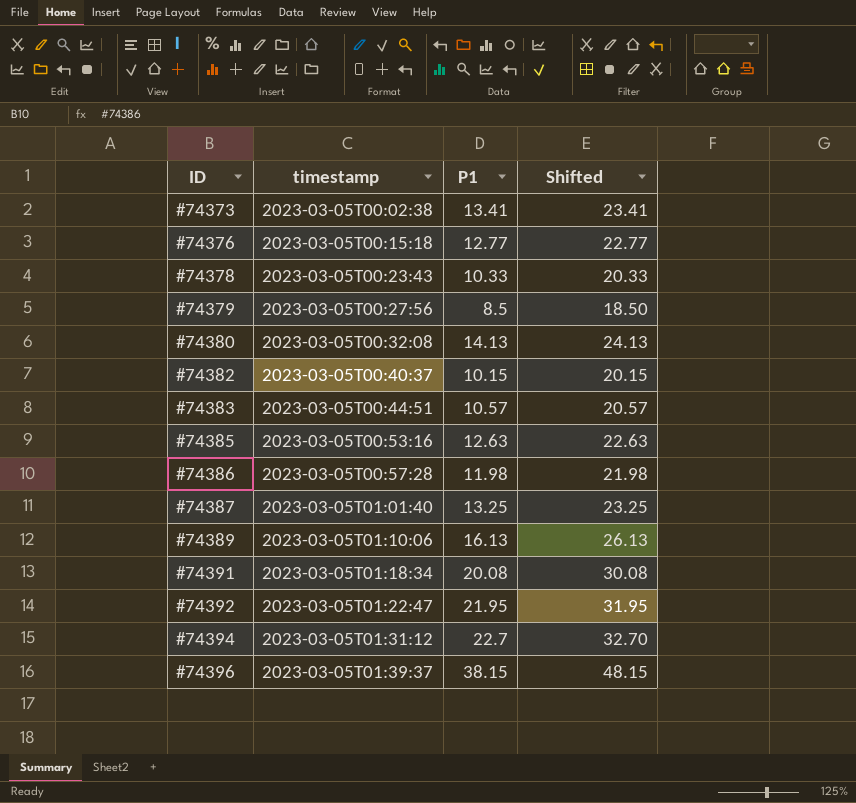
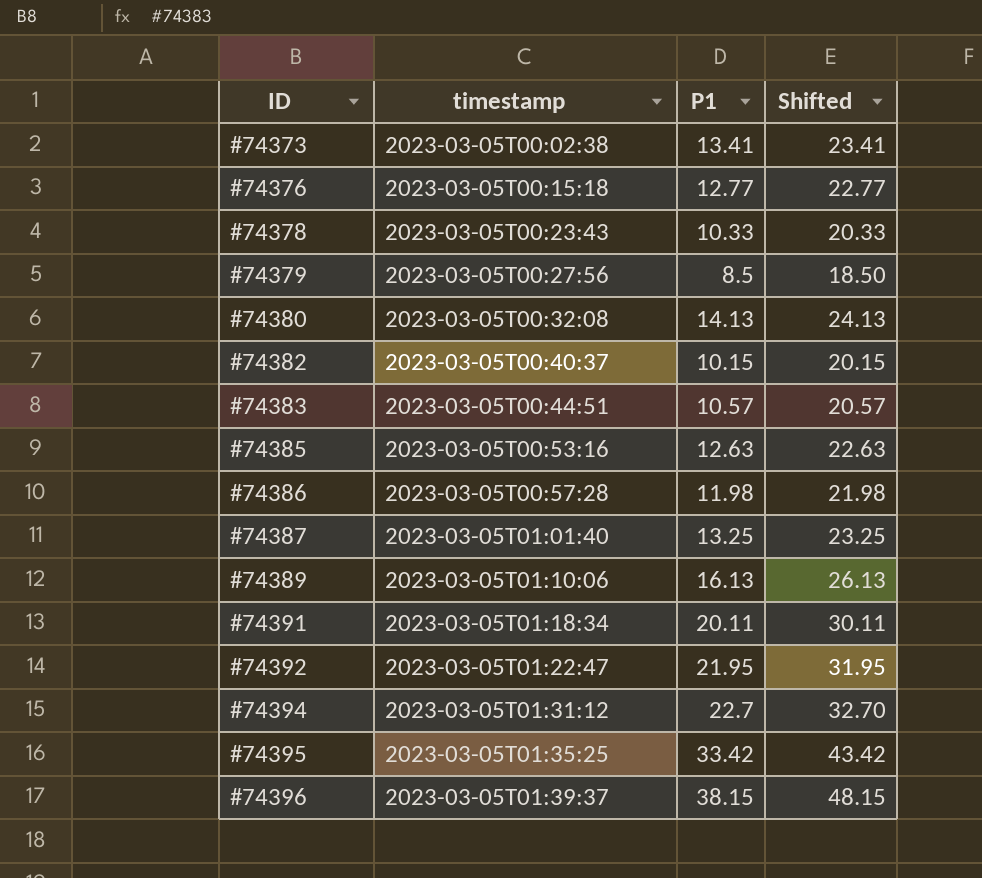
#74391 | P1: 20.08 -> 20.11
#74391 | Shifted: 30.08 -> 30.11
row #74395: none -> 2023-03-05T01:35:25 | 33.42 | 43.42

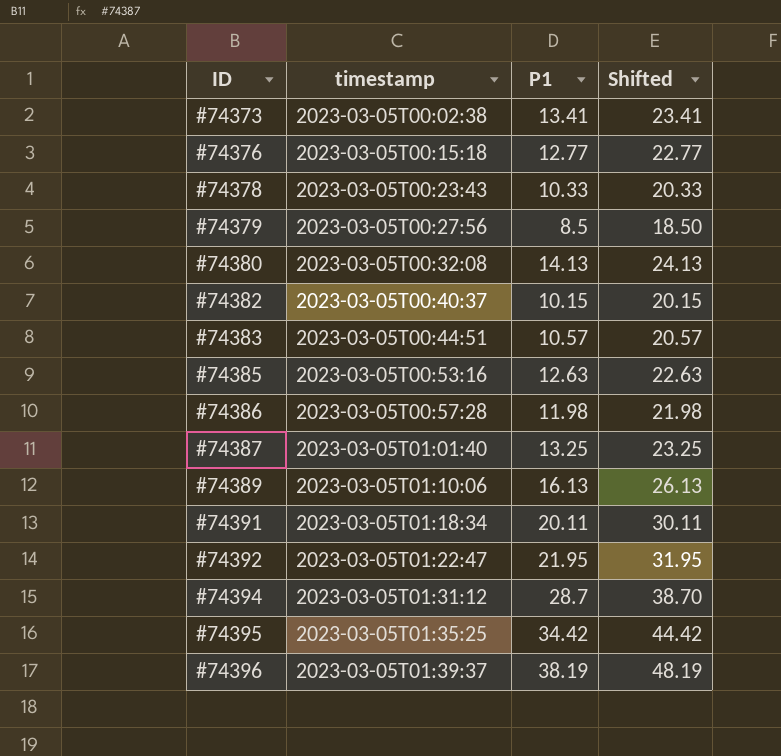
#74394 | P1: 22.7 -> 28.7
#74394 | Shifted: 32.70 -> 38.70
#74395 | P1: 33.42 -> 34.42
#74395 | Shifted: 43.42 -> 44.42
#74396 | P1: 38.15 -> 38.19
#74396 | Shifted: 48.15 -> 48.19

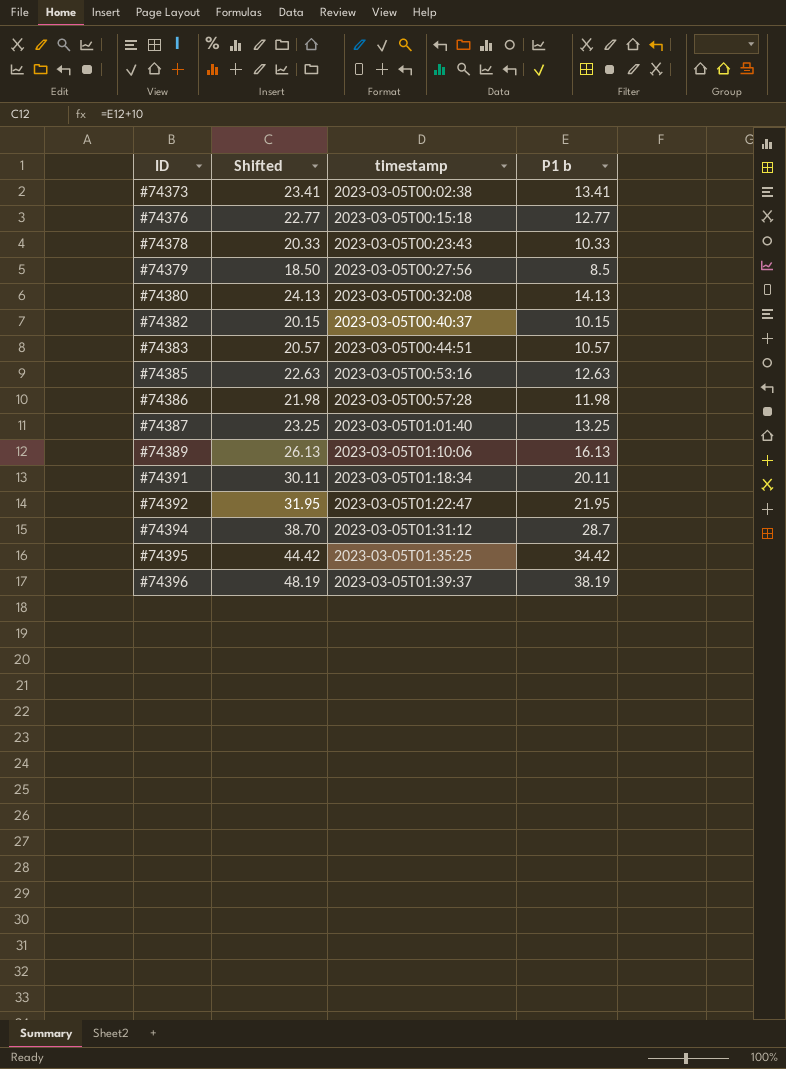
column Shifted | position: 4 -> 2
column name: P1 -> P1 b

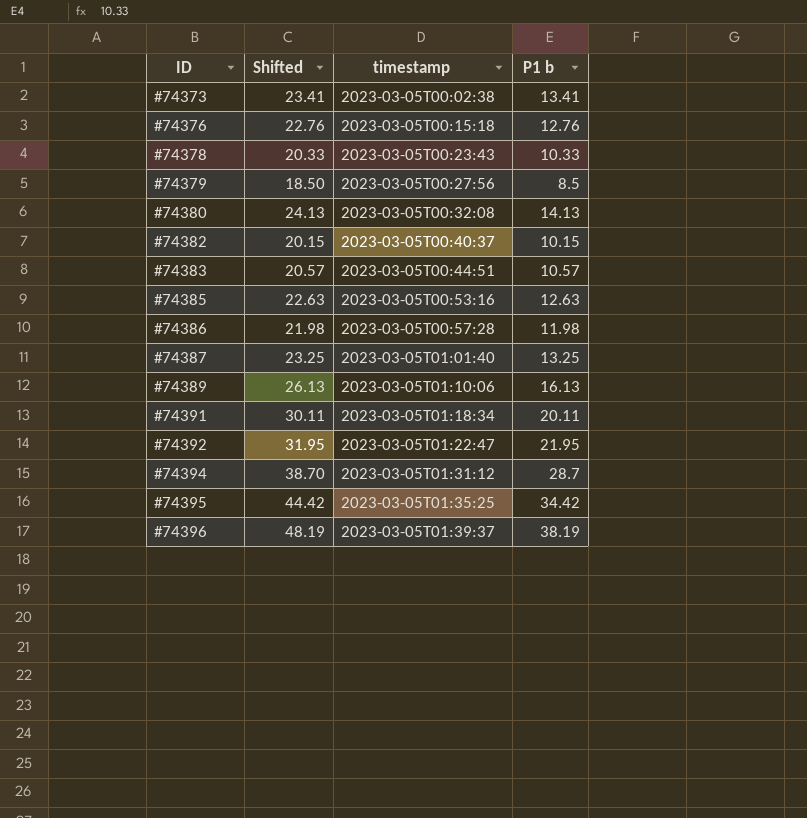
#74376 | Shifted: 22.77 -> 22.76
#74376 | P1 b: 12.77 -> 12.76

